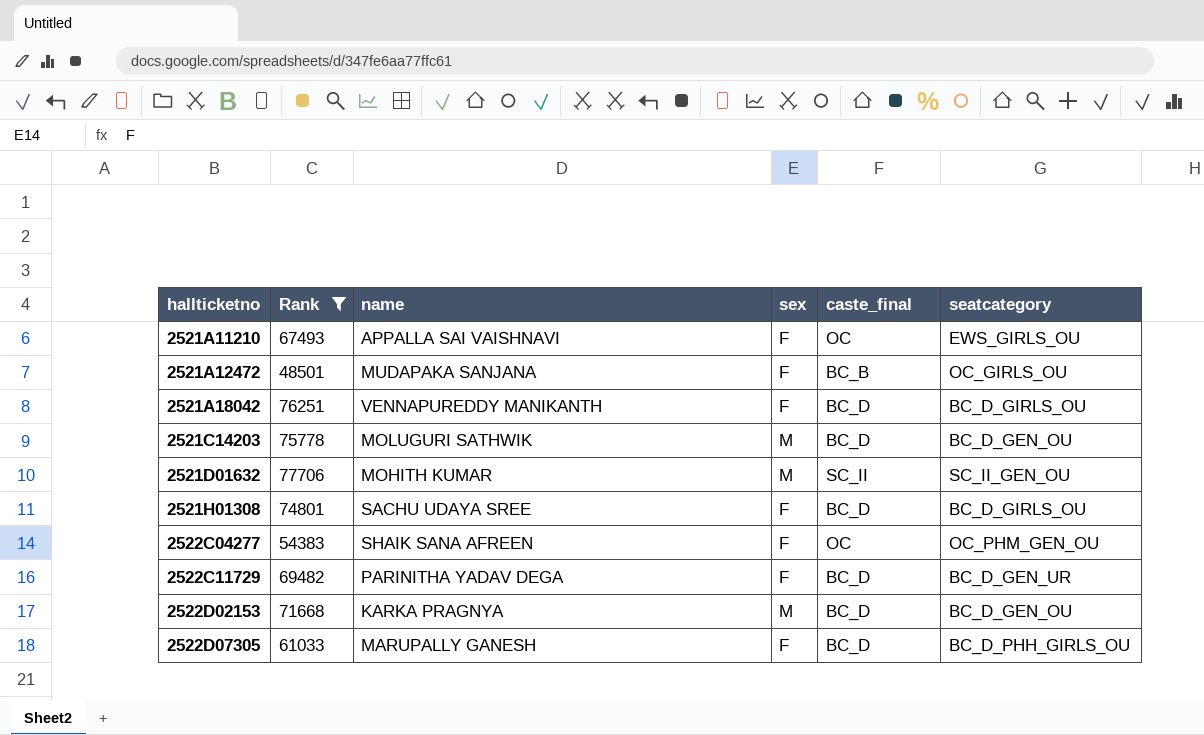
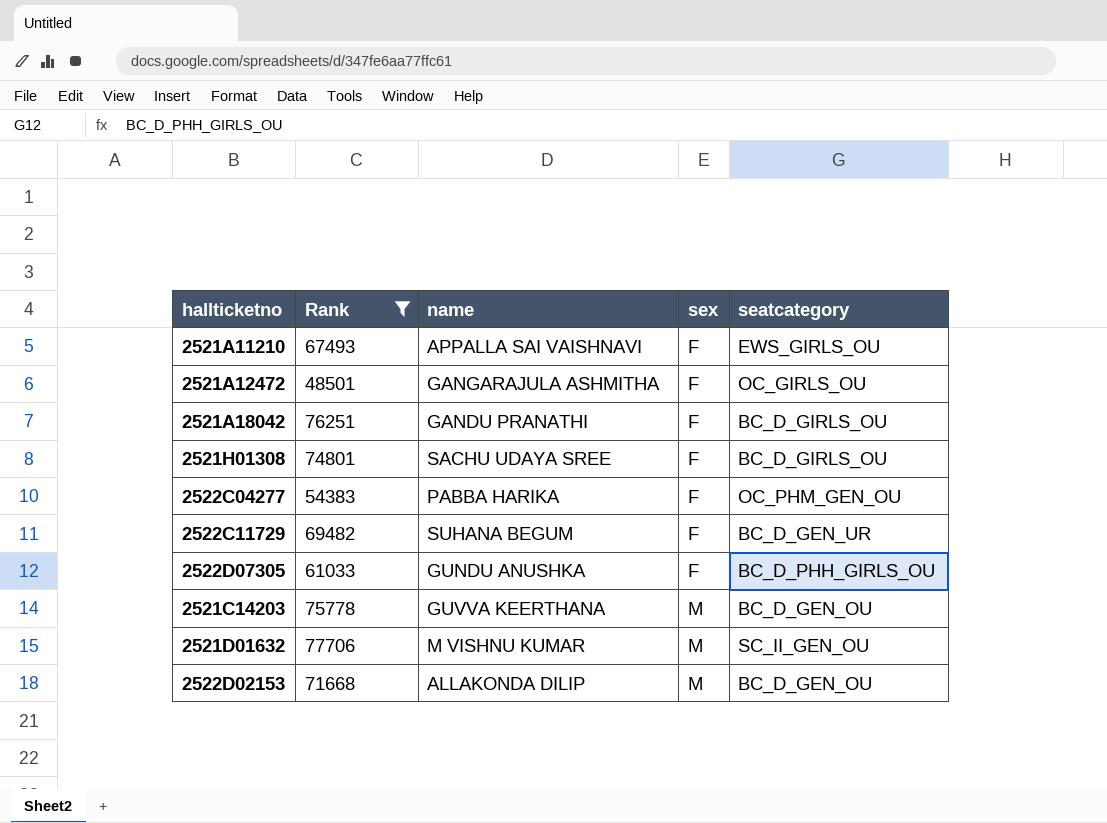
row order: hallticketno ascending -> sex ascending
column caste_final | position: 5 -> none
2521A12472 | name: MUDAPAKA SANJANA -> GANGARAJULA ASHMITHA
2521A18042 | name: VENNAPUREDDY MANIKANTH -> GANDU PRANATHI
2522C04277 | name: SHAIK SANA AFREEN -> PABBA HARIKA
2522C11729 | name: PARINITHA YADAV DEGA -> SUHANA BEGUM
2522D07305 | name: MARUPALLY GANESH -> GUNDU ANUSHKA
2521C14203 | name: MOLUGURI SATHWIK -> GUVVA KEERTHANA
2521D01632 | name: MOHITH KUMAR -> M VISHNU KUMAR
2522D02153 | name: KARKA PRAGNYA -> ALLAKONDA DILIP

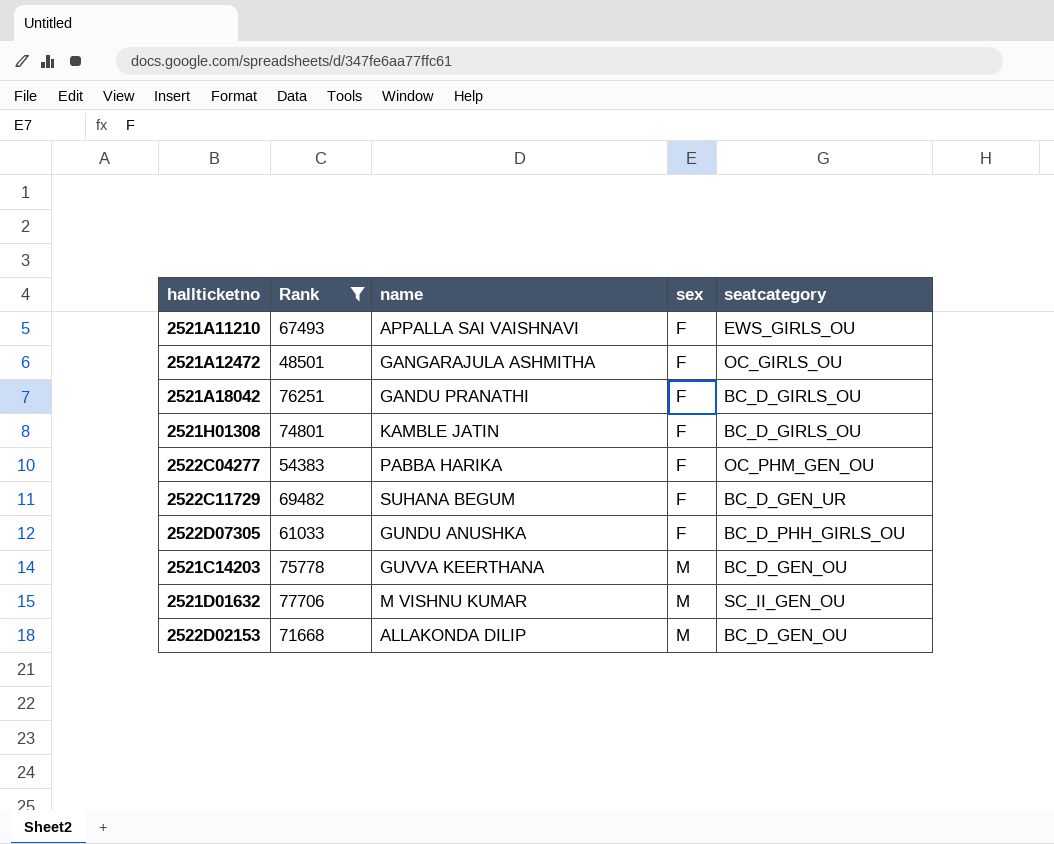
2521H01308 | name: SACHU UDAYA SREE -> KAMBLE JATIN

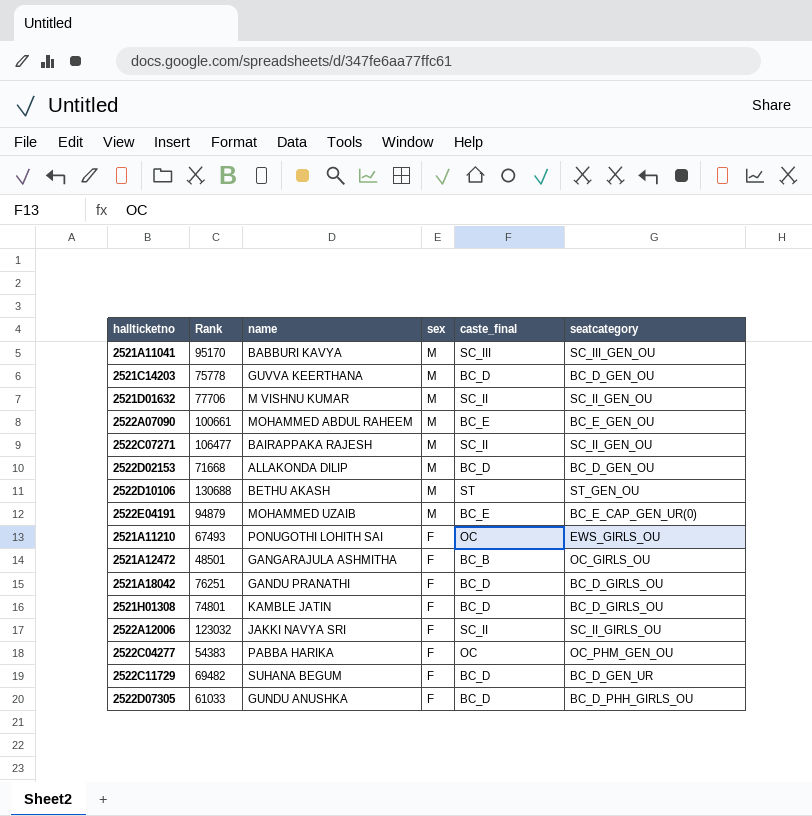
filter: Rank <= 77706 -> none
row order: sex ascending -> sex descending
column caste_final | position: none -> 5
2521A11210 | name: APPALLA SAI VAISHNAVI -> PONUGOTHI LOHITH SAI

